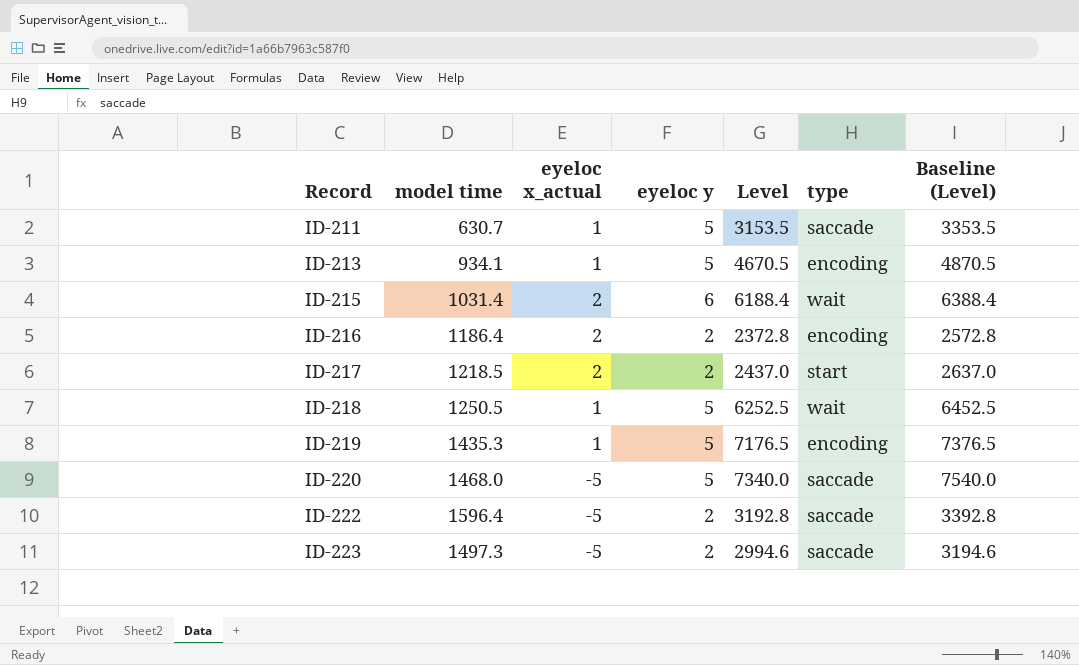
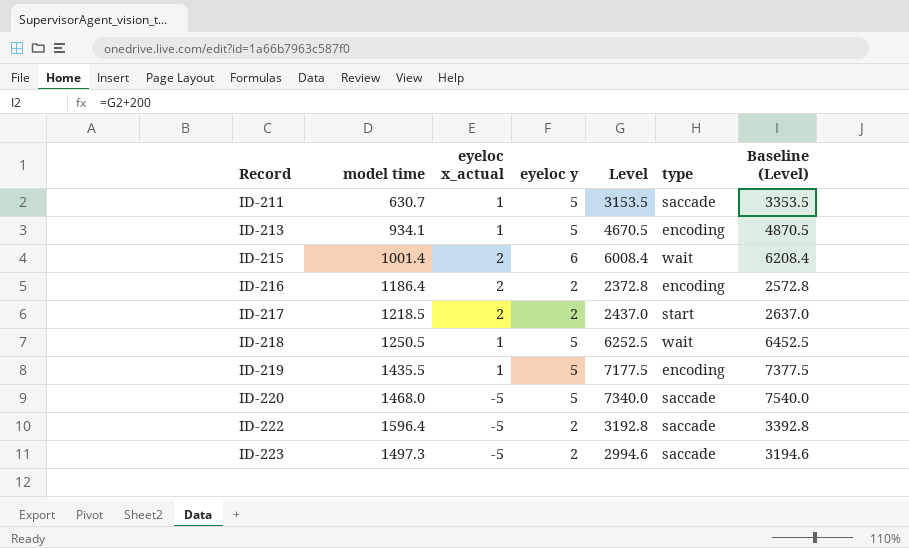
ID-215 | model time: 1031.4 -> 1001.4
ID-215 | Level: 6188.4 -> 6008.4
ID-215 | Baseline (Level): 6388.4 -> 6208.4
ID-219 | model time: 1435.3 -> 1435.5
ID-219 | Level: 7176.5 -> 7177.5
ID-219 | Baseline (Level): 7376.5 -> 7377.5

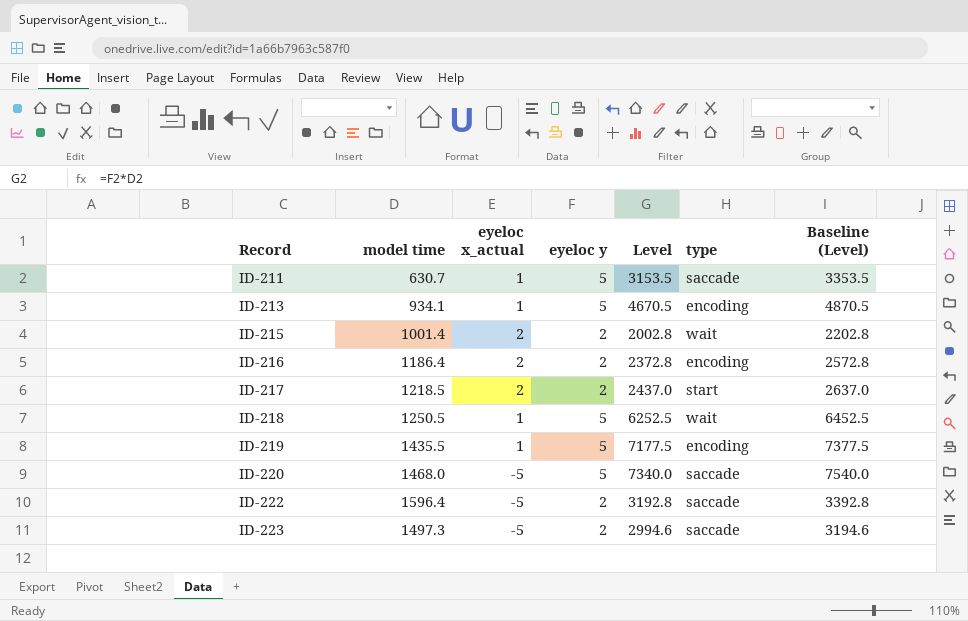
ID-215 | eyeloc y: 6 -> 2
ID-215 | Level: 6008.4 -> 2002.8
ID-215 | Baseline (Level): 6208.4 -> 2202.8

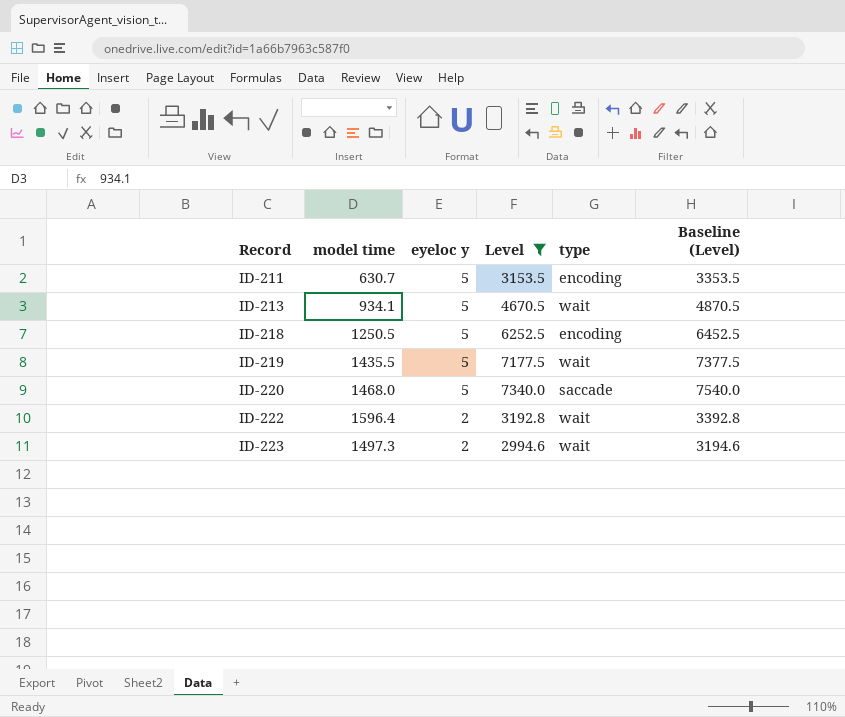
filter: none -> Level >= 2994.6
column eyeloc x_actual | position: 3 -> none
ID-211 | type: saccade -> encoding
ID-213 | type: encoding -> wait
ID-218 | type: wait -> encoding
ID-219 | type: encoding -> wait
ID-222 | type: saccade -> wait
ID-223 | type: saccade -> wait

